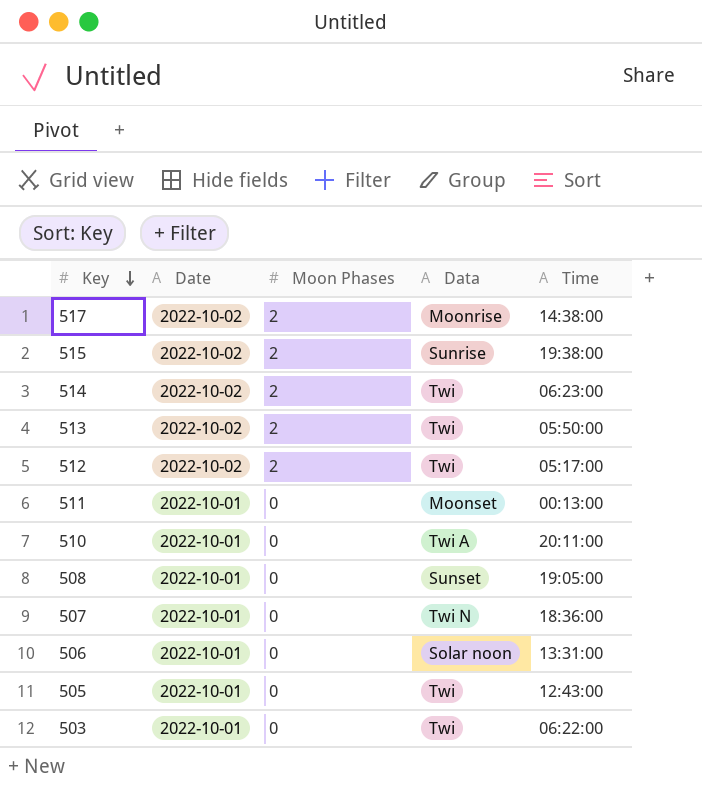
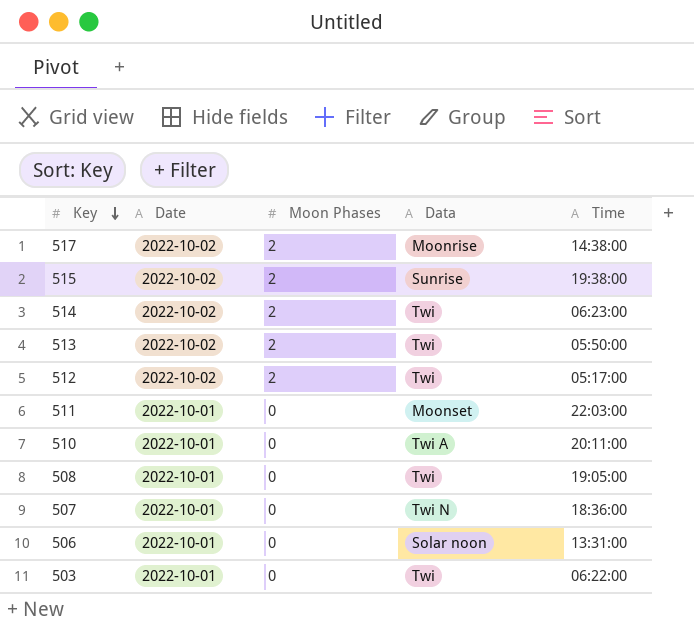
row 505: 2022-10-01 | 0 | Twi | 12:43:00 -> none
511 | Time: 00:13:00 -> 22:03:00
508 | Data: Sunset -> Twi

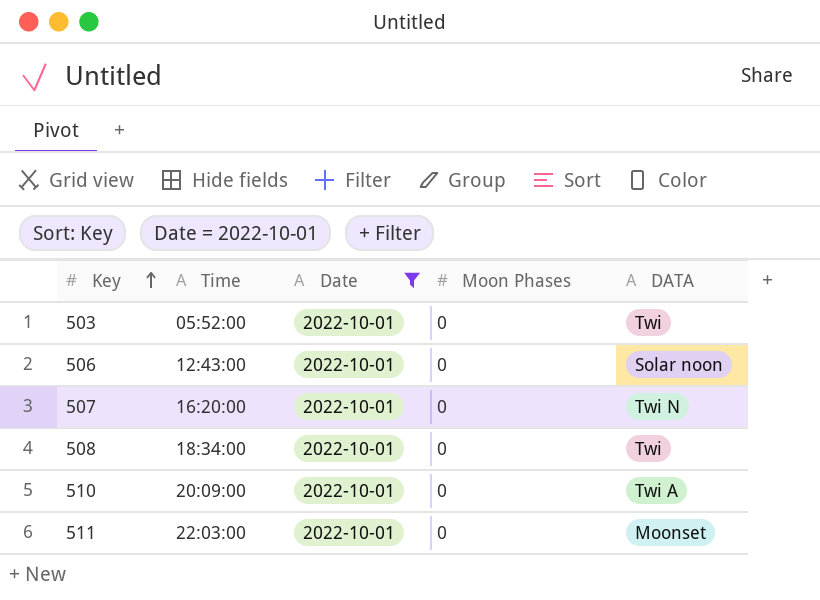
filter: none -> Date = 2022-10-01
row order: Key descending -> Key ascending
column Time | position: 5 -> 2
column name: Data -> DATA
503 | Time: 06:22:00 -> 05:52:00
506 | Time: 13:31:00 -> 12:43:00
507 | Time: 18:36:00 -> 16:20:00
508 | Time: 19:05:00 -> 18:34:00
510 | Time: 20:11:00 -> 20:09:00

